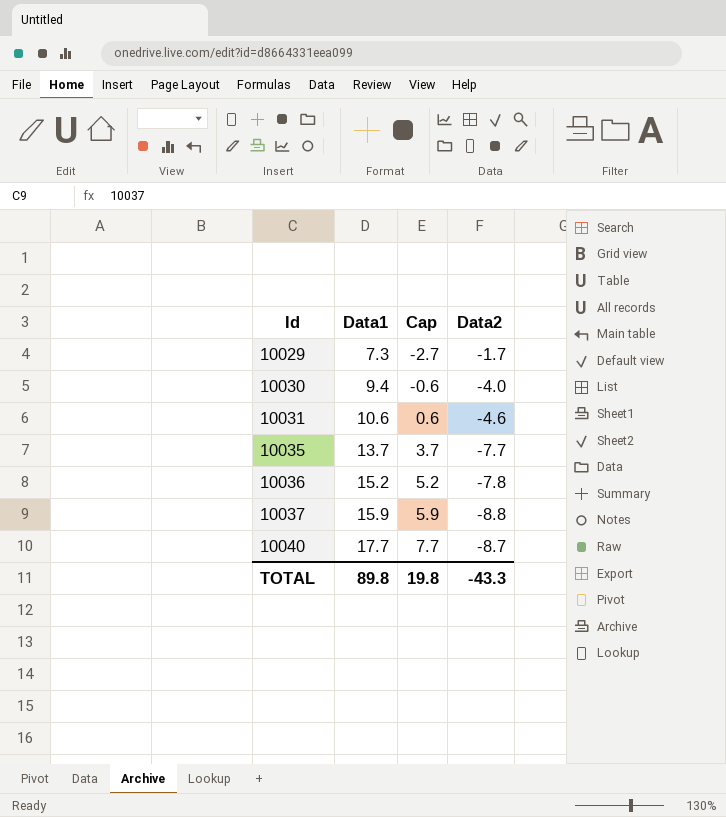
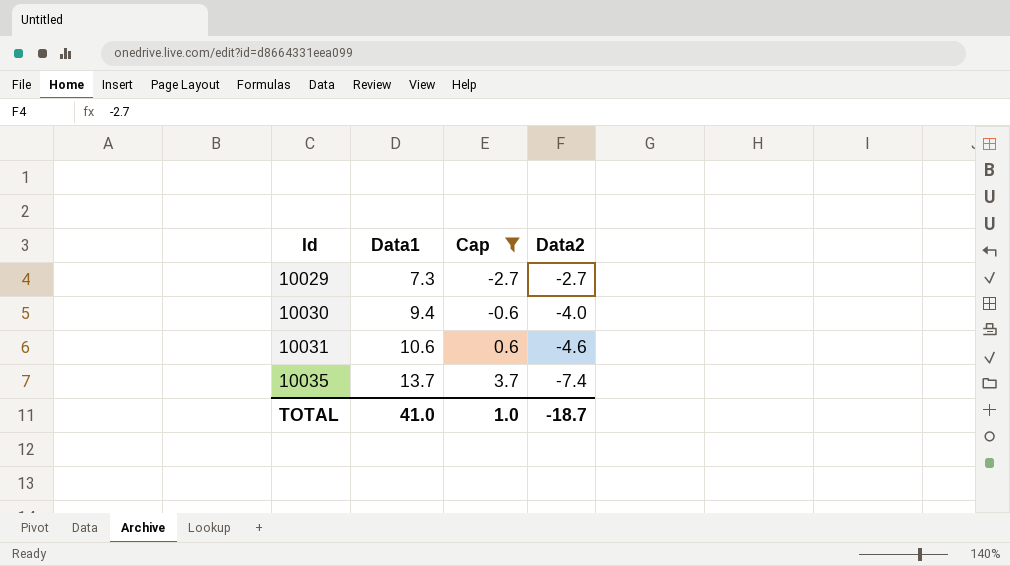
filter: none -> Cap <= 3.7
10029 | Data2: -1.7 -> -2.7
10035 | Data2: -7.7 -> -7.4
TOTAL | Data1: 89.8 -> 41.0
TOTAL | Cap: 19.8 -> 1.0
TOTAL | Data2: -43.3 -> -18.7

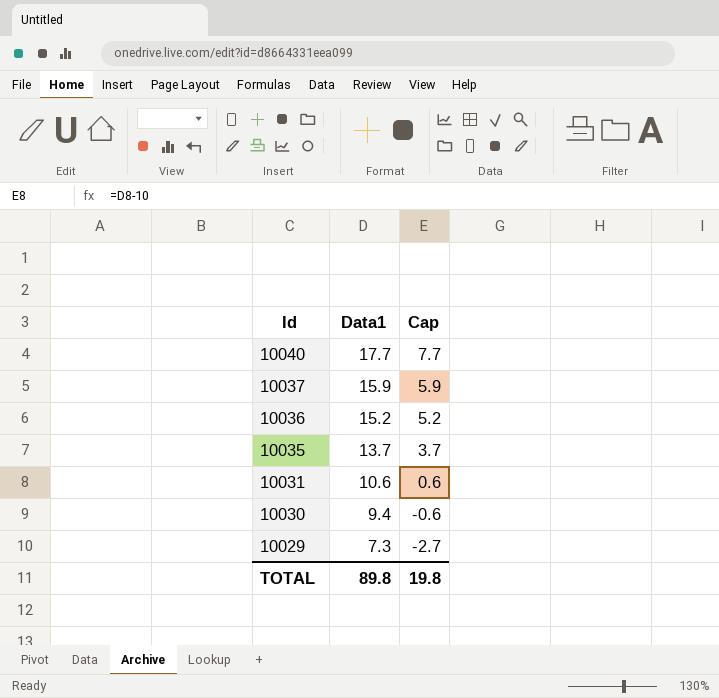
filter: Cap <= 3.7 -> none
row order: Id ascending -> Id descending
column Data2 | position: 4 -> none
TOTAL | Data1: 41.0 -> 89.8
TOTAL | Cap: 1.0 -> 19.8

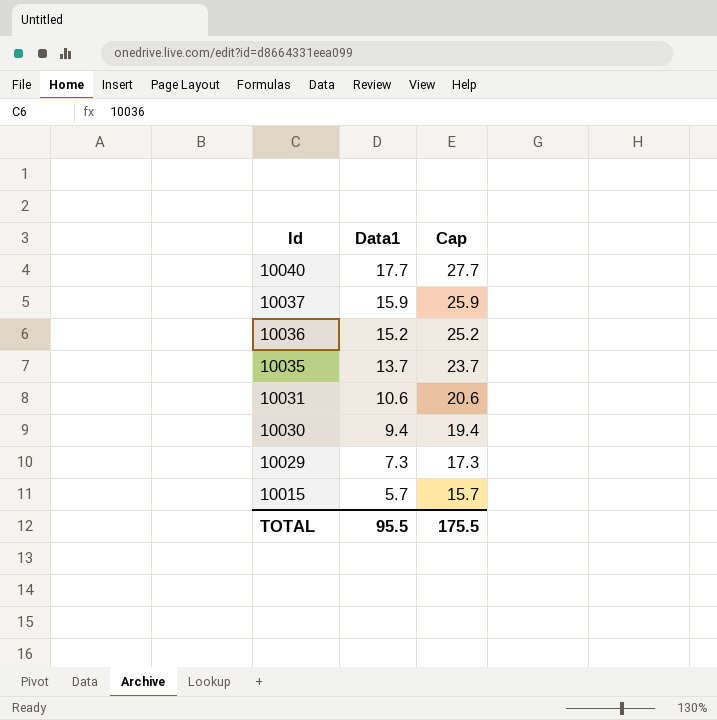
column Cap | formula: [Data1] - 10 -> [Data1] + 10
row 10015: none -> 5.7 | 15.7
TOTAL | Data1: 89.8 -> 95.5
TOTAL | Cap: 19.8 -> 175.5

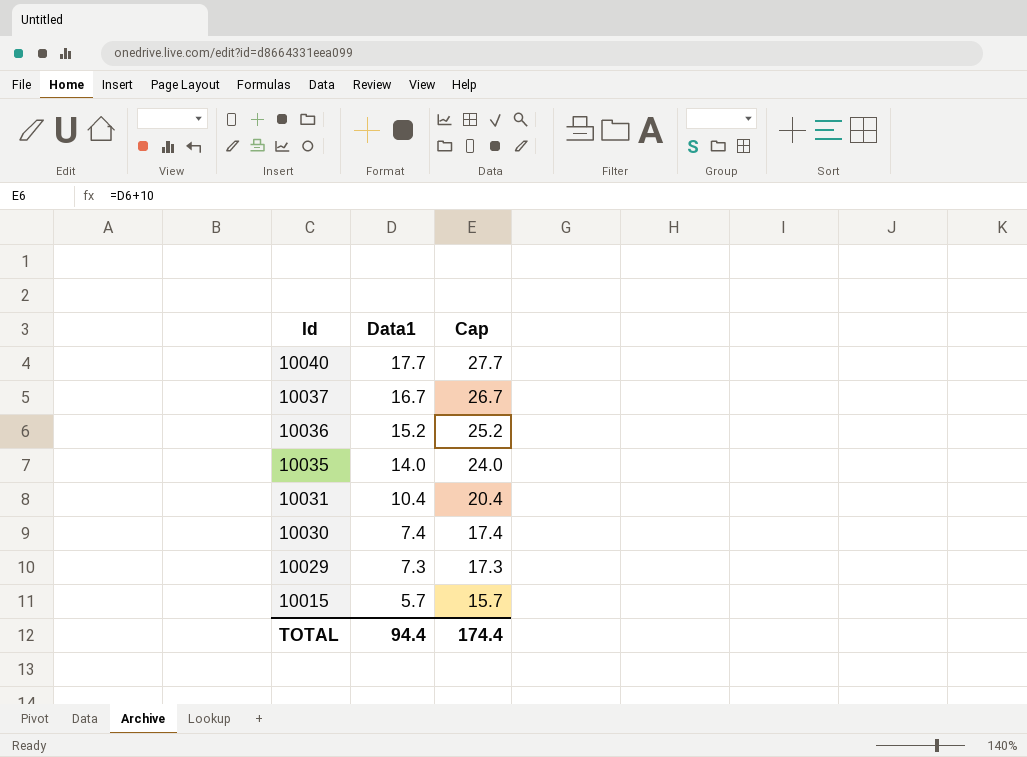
10037 | Data1: 15.9 -> 16.7
10037 | Cap: 25.9 -> 26.7
10035 | Data1: 13.7 -> 14.0
10035 | Cap: 23.7 -> 24.0
10031 | Data1: 10.6 -> 10.4
10031 | Cap: 20.6 -> 20.4
10030 | Data1: 9.4 -> 7.4
10030 | Cap: 19.4 -> 17.4
TOTAL | Data1: 95.5 -> 94.4
TOTAL | Cap: 175.5 -> 174.4

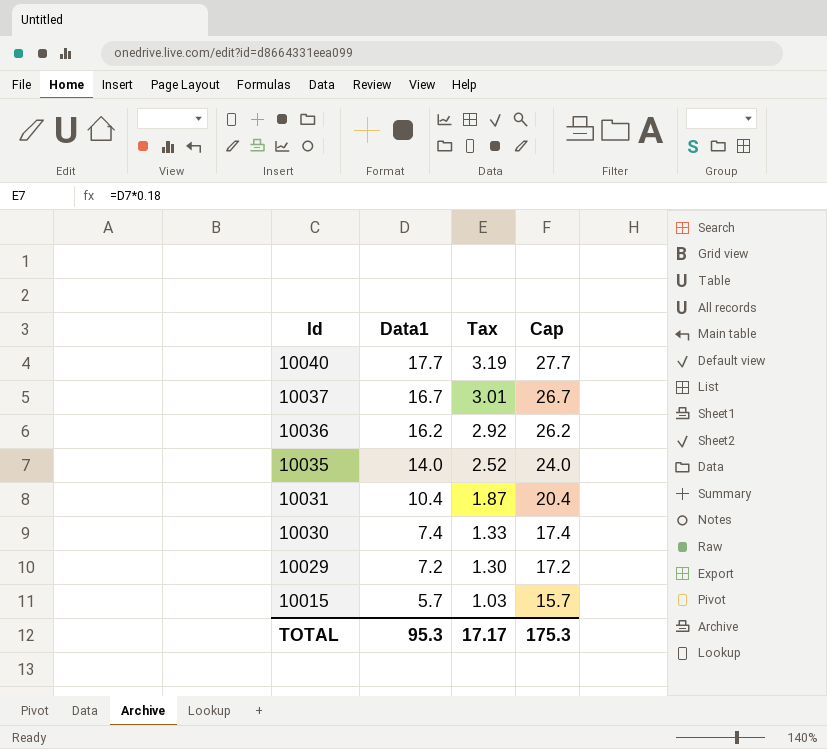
column Tax | formula: none -> [Data1] * 0.18
10036 | Data1: 15.2 -> 16.2
10036 | Cap: 25.2 -> 26.2
10029 | Data1: 7.3 -> 7.2
10029 | Cap: 17.3 -> 17.2
TOTAL | Data1: 94.4 -> 95.3
TOTAL | Cap: 174.4 -> 175.3

